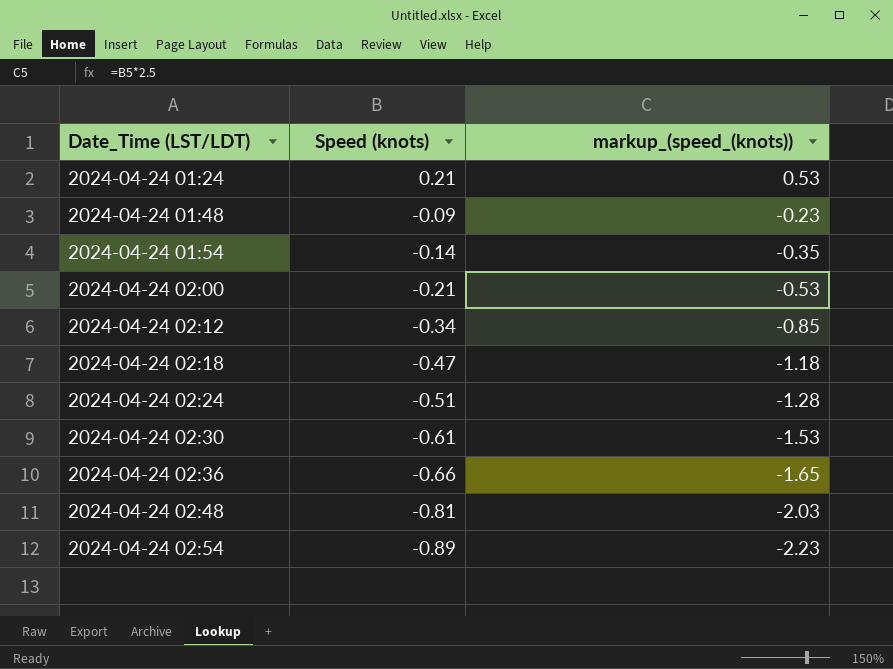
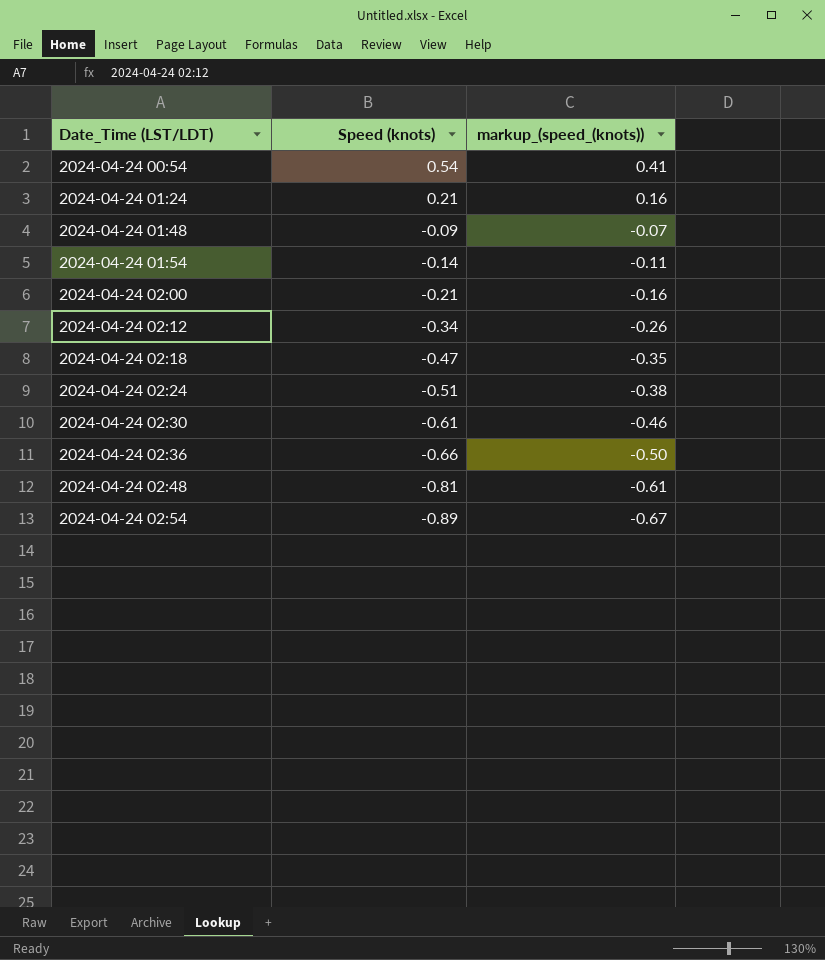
column markup_(speed_(knots)) | formula: [Speed (knots)] * 2.5 -> [Speed (knots)] * 0.75
row 2024-04-24 00:54: none -> 0.54 | 0.41

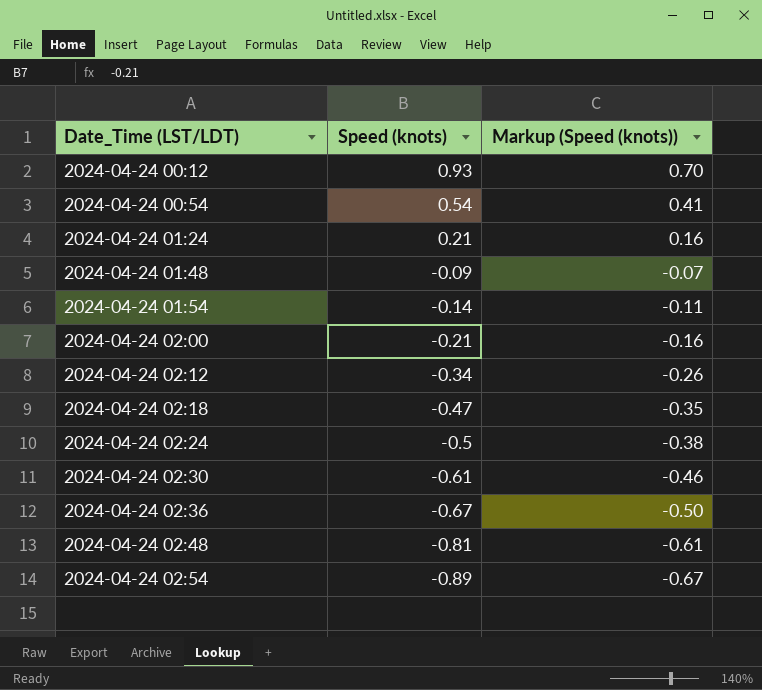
column name: markup_(speed_(knots)) -> Markup (Speed (knots))
row 2024-04-24 00:12: none -> 0.93 | 0.70
2024-04-24 02:24 | Speed (knots): -0.51 -> -0.5
2024-04-24 02:36 | Speed (knots): -0.66 -> -0.67

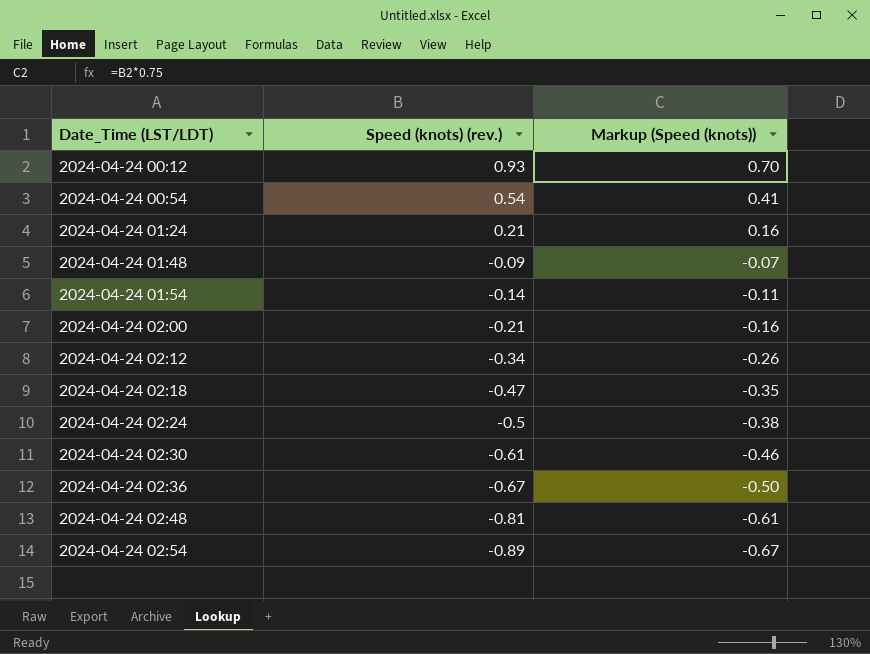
column name: Speed (knots) -> Speed (knots) (rev.)

